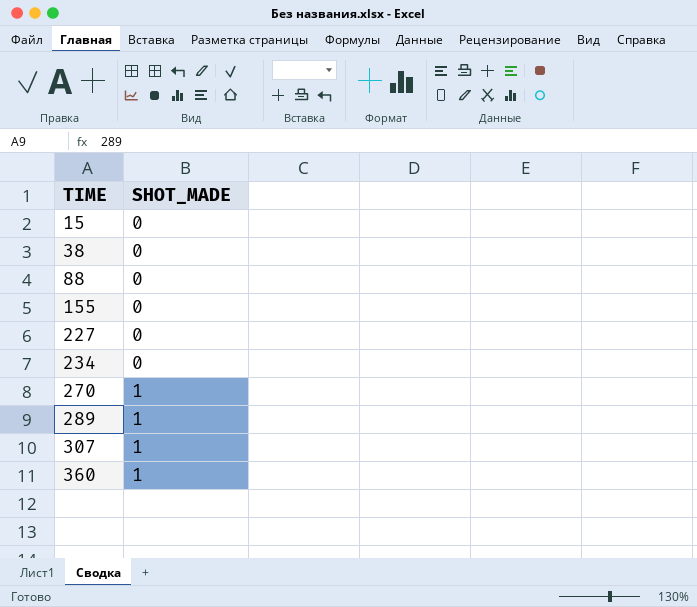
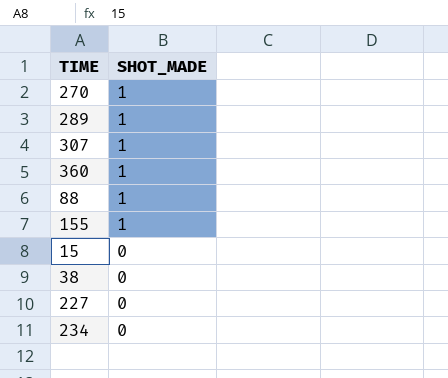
row order: TIME ascending -> SHOT_MADE descending
88 | SHOT_MADE: 0 -> 1
155 | SHOT_MADE: 0 -> 1

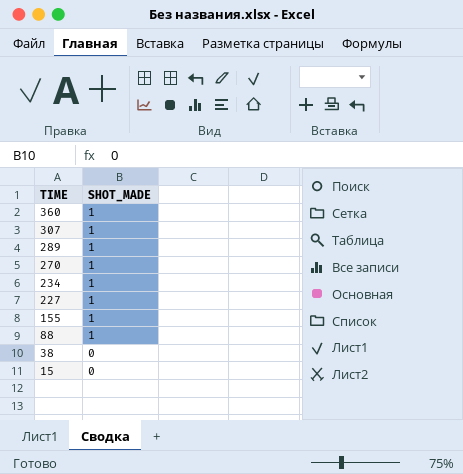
row order: SHOT_MADE descending -> TIME descending
234 | SHOT_MADE: 0 -> 1
227 | SHOT_MADE: 0 -> 1

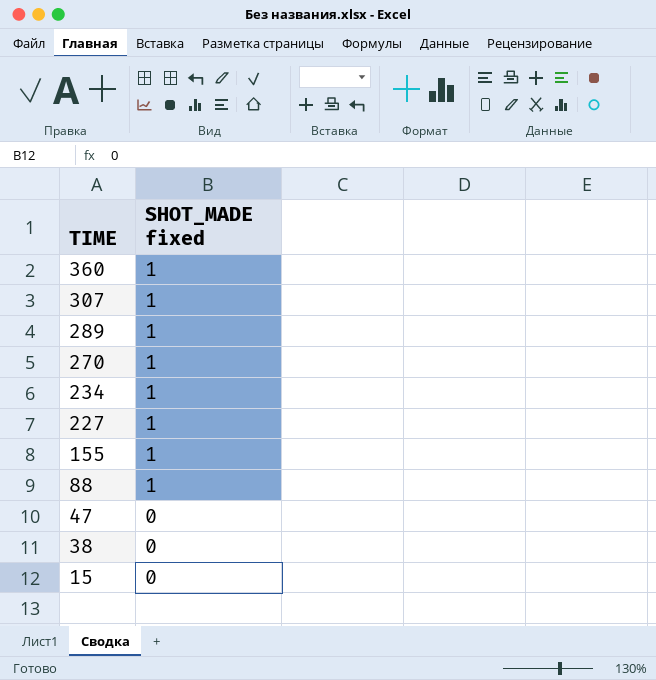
column name: SHOT_MADE -> SHOT_MADE fixed
row 47: none -> 0

